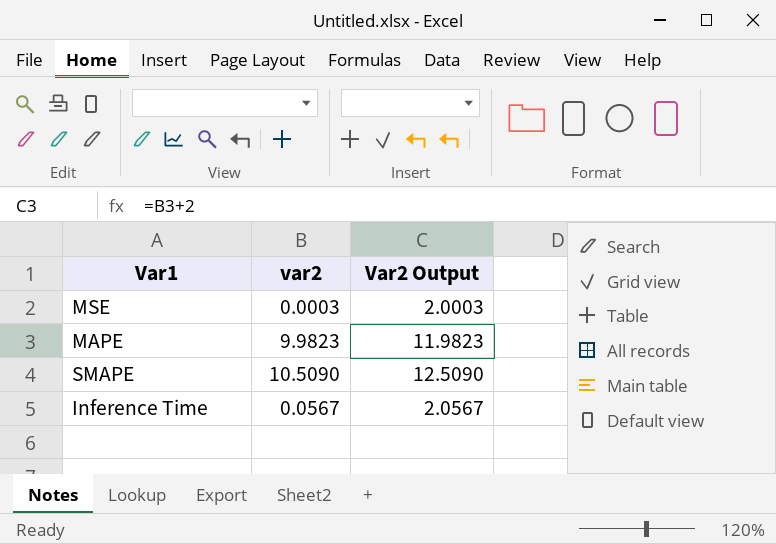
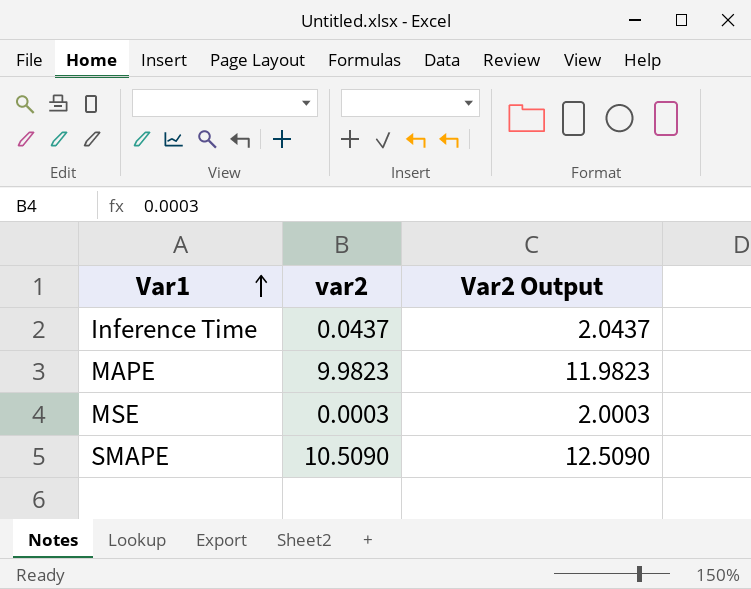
row order: none -> Var1 ascending
Inference Time | var2: 0.0567 -> 0.0437
Inference Time | Var2 Output: 2.0567 -> 2.0437

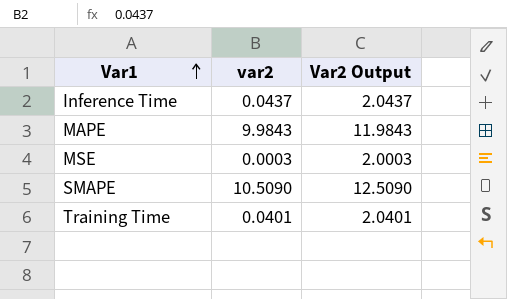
MAPE | var2: 9.9823 -> 9.9843
MAPE | Var2 Output: 11.9823 -> 11.9843
row Training Time: none -> 0.0401 | 2.0401

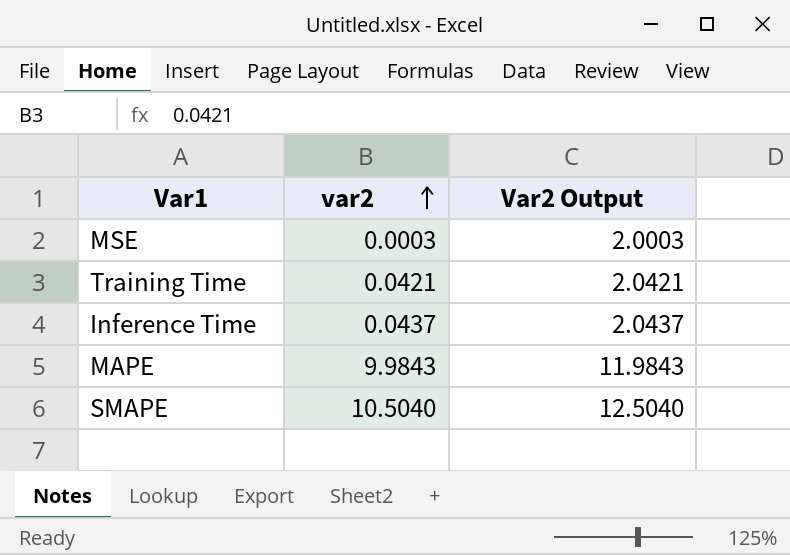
row order: Var1 ascending -> var2 ascending
Training Time | var2: 0.0401 -> 0.0421
Training Time | Var2 Output: 2.0401 -> 2.0421
SMAPE | var2: 10.5090 -> 10.5040
SMAPE | Var2 Output: 12.5090 -> 12.5040

